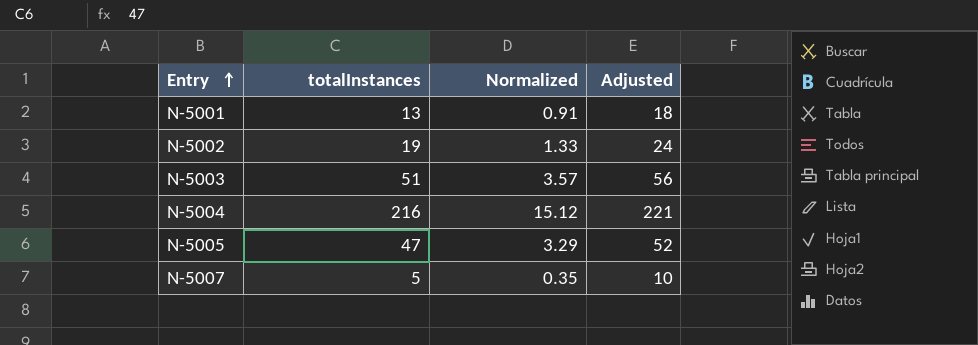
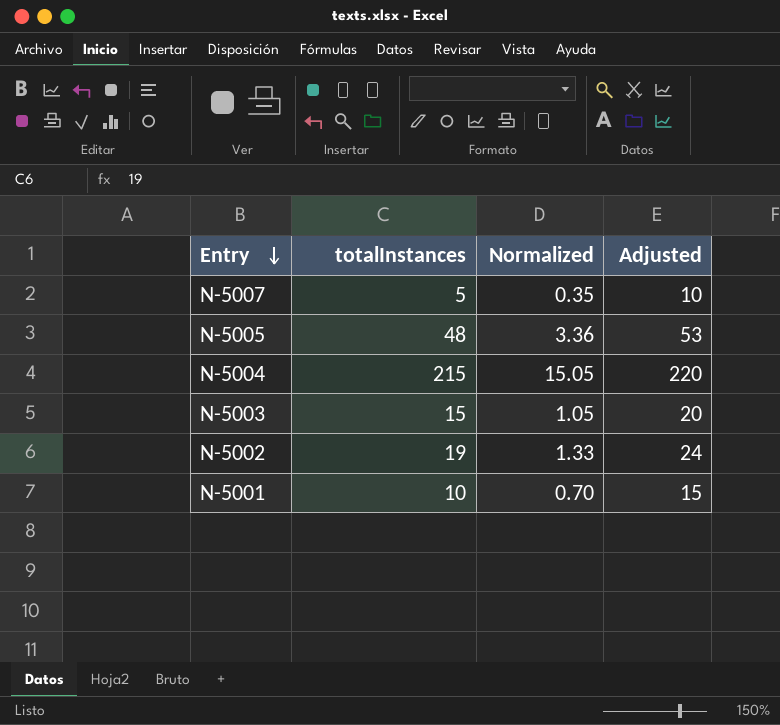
row order: Entry ascending -> Entry descending
N-5005 | totalInstances: 47 -> 48
N-5005 | Normalized: 3.29 -> 3.36
N-5005 | Adjusted: 52 -> 53
N-5004 | totalInstances: 216 -> 215
N-5004 | Normalized: 15.12 -> 15.05
N-5004 | Adjusted: 221 -> 220
N-5003 | totalInstances: 51 -> 15
N-5003 | Normalized: 3.57 -> 1.05
N-5003 | Adjusted: 56 -> 20
N-5001 | totalInstances: 13 -> 10
N-5001 | Normalized: 0.91 -> 0.70
N-5001 | Adjusted: 18 -> 15

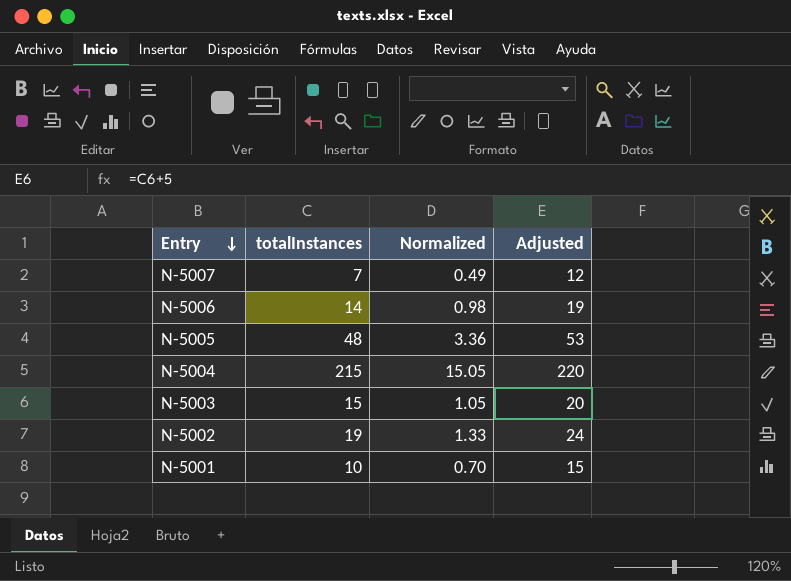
N-5007 | totalInstances: 5 -> 7
N-5007 | Normalized: 0.35 -> 0.49
N-5007 | Adjusted: 10 -> 12
row N-5006: none -> 14 | 0.98 | 19

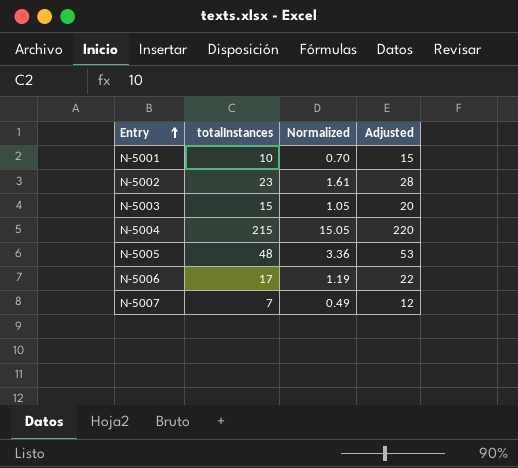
row order: Entry descending -> Entry ascending
N-5002 | totalInstances: 19 -> 23
N-5002 | Normalized: 1.33 -> 1.61
N-5002 | Adjusted: 24 -> 28
N-5006 | totalInstances: 14 -> 17
N-5006 | Normalized: 0.98 -> 1.19
N-5006 | Adjusted: 19 -> 22

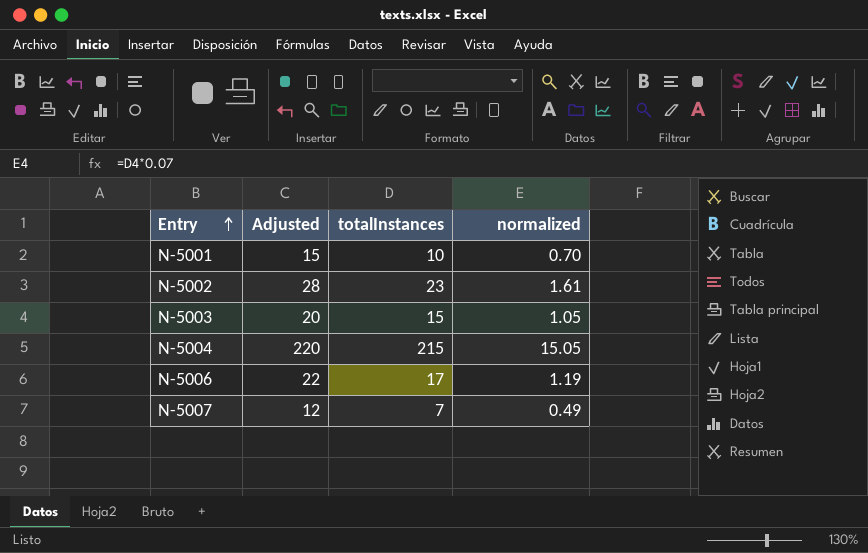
column Adjusted | position: 4 -> 2
column name: Normalized -> normalized
row N-5005: 48 | 3.36 | 53 -> none

